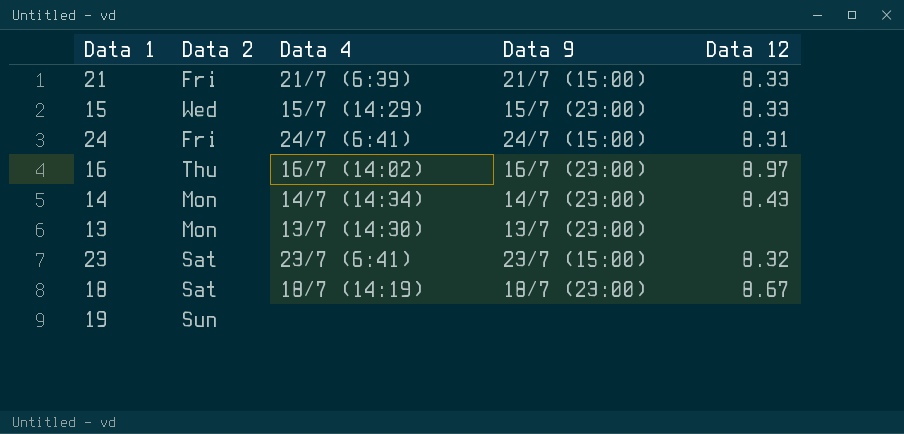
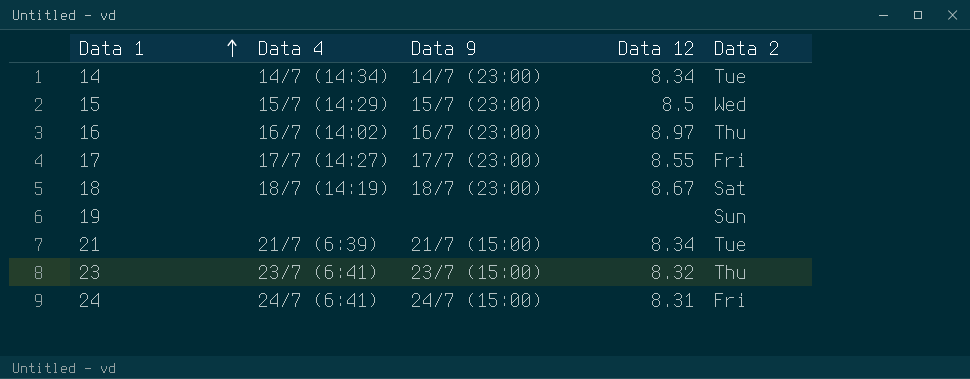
row order: none -> Data 1 ascending
column Data 2 | position: 2 -> 5
row 13: Mon | 13/7 (14:30) | 13/7 (23:00) | none -> none
14 | Data 12: 8.43 -> 8.34
14 | Data 2: Mon -> Tue
15 | Data 12: 8.33 -> 8.5
row 17: none -> 17/7 (14:27) | 17/7 (23:00) | 8.55 | Fri
21 | Data 12: 8.33 -> 8.34
21 | Data 2: Fri -> Tue
23 | Data 2: Sat -> Thu

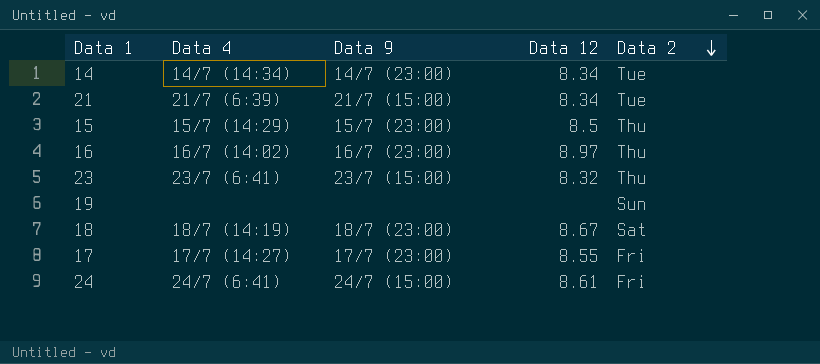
row order: Data 1 ascending -> Data 2 descending
15 | Data 2: Wed -> Thu
24 | Data 12: 8.31 -> 8.61

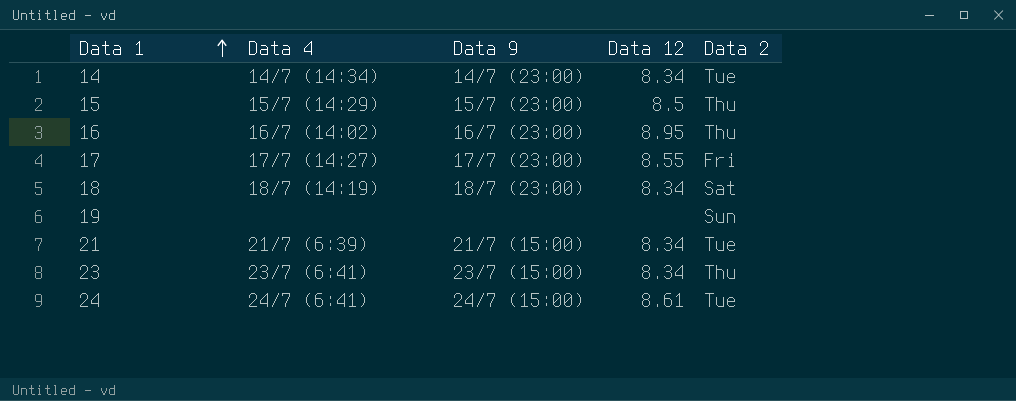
row order: Data 2 descending -> Data 1 ascending
16 | Data 12: 8.97 -> 8.95
18 | Data 12: 8.67 -> 8.34
23 | Data 12: 8.32 -> 8.34
24 | Data 2: Fri -> Tue

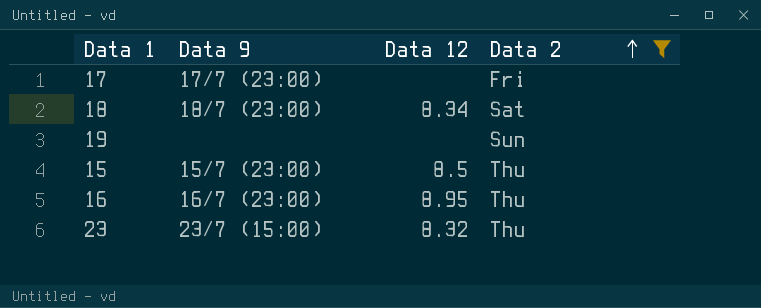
filter: none -> Data 2 != Tue
row order: Data 1 ascending -> Data 2 ascending
column Data 4 | position: 2 -> none
17 | Data 12: 8.55 -> none
23 | Data 12: 8.34 -> 8.32

